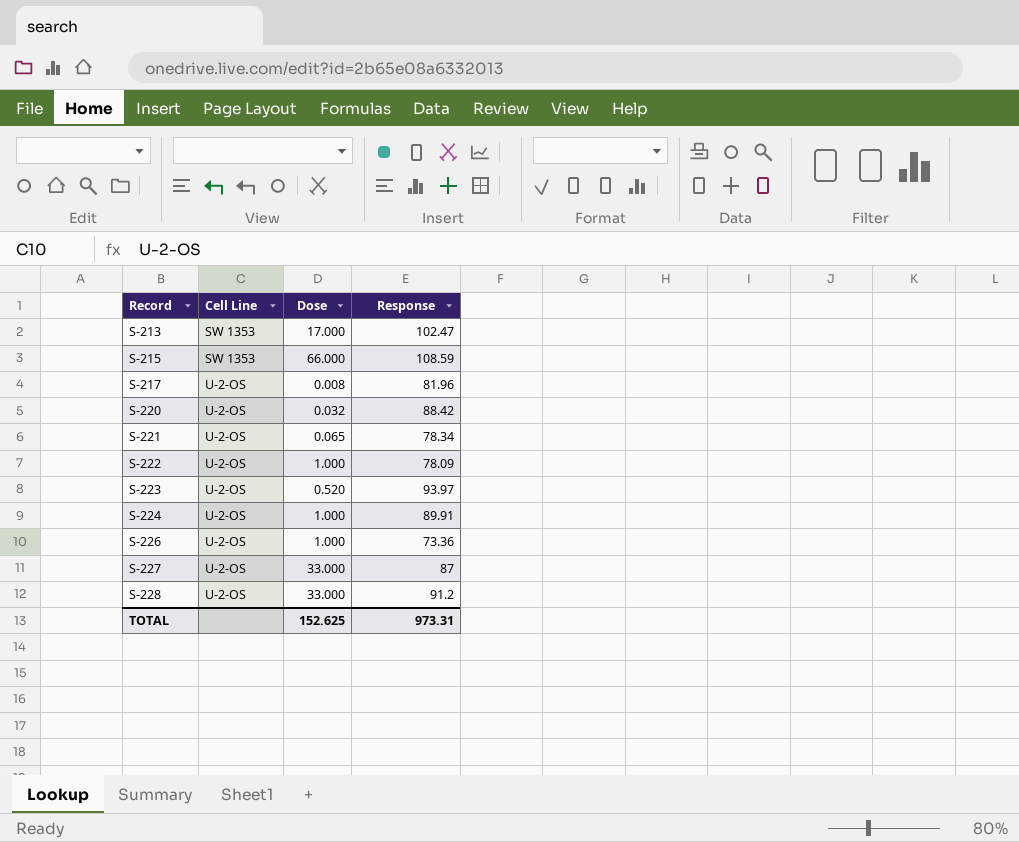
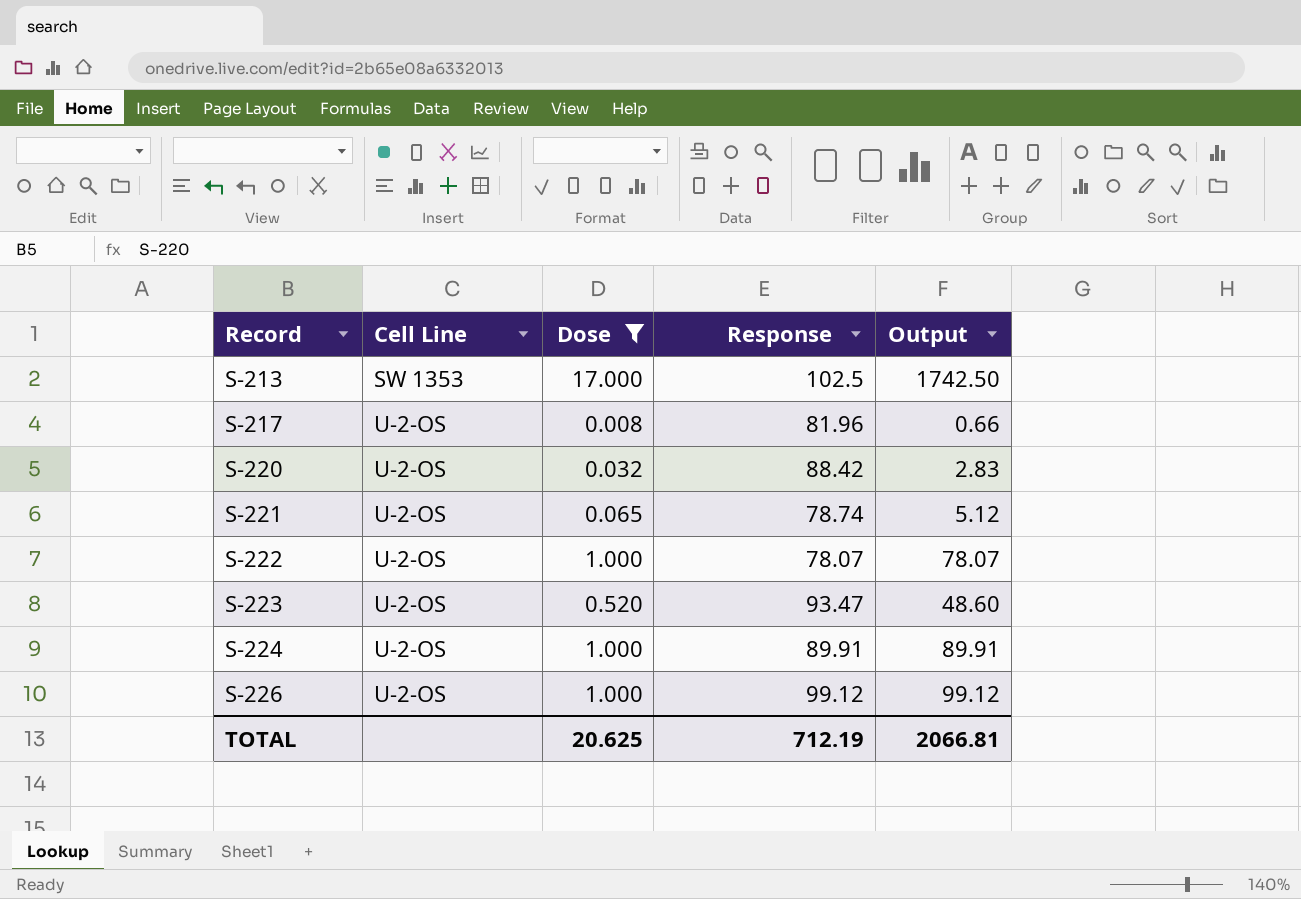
filter: none -> Dose <= 17.000
column Output | formula: none -> [Dose] * [Response]
S-213 | Response: 102.47 -> 102.5
S-221 | Response: 78.34 -> 78.74
S-222 | Response: 78.09 -> 78.07
S-223 | Response: 93.97 -> 93.47
S-226 | Response: 73.36 -> 99.12
TOTAL | Dose: 152.625 -> 20.625
TOTAL | Response: 973.31 -> 712.19

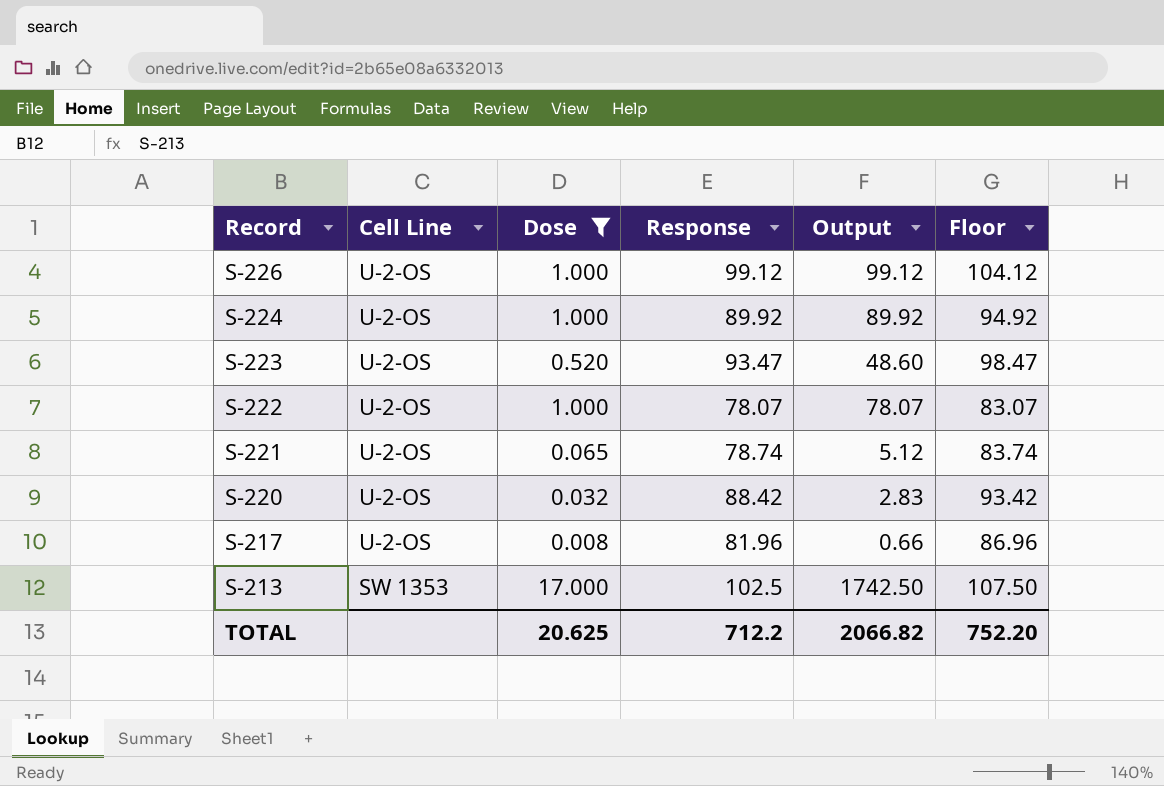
row order: Record ascending -> Record descending
column Floor | formula: none -> [Response] + 5
S-224 | Response: 89.91 -> 89.92
S-224 | Output: 89.91 -> 89.92
TOTAL | Response: 712.19 -> 712.2
TOTAL | Output: 2066.81 -> 2066.82

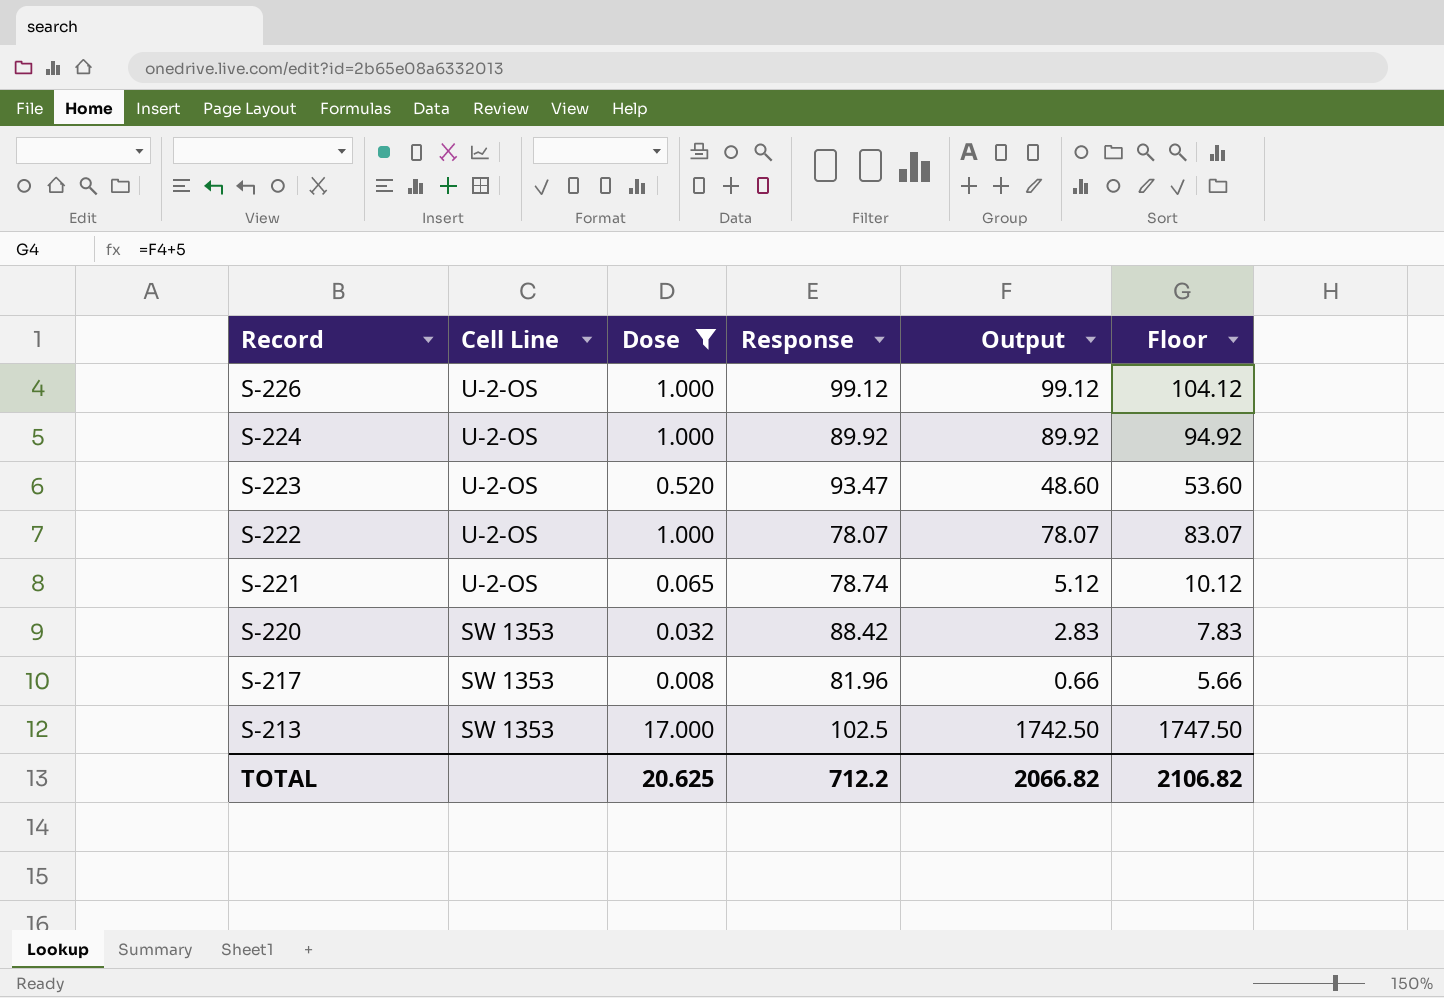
column Floor | formula: [Response] + 5 -> [Output] + 5
S-220 | Cell Line: U-2-OS -> SW 1353
S-217 | Cell Line: U-2-OS -> SW 1353
TOTAL | Floor: 752.20 -> 2106.82

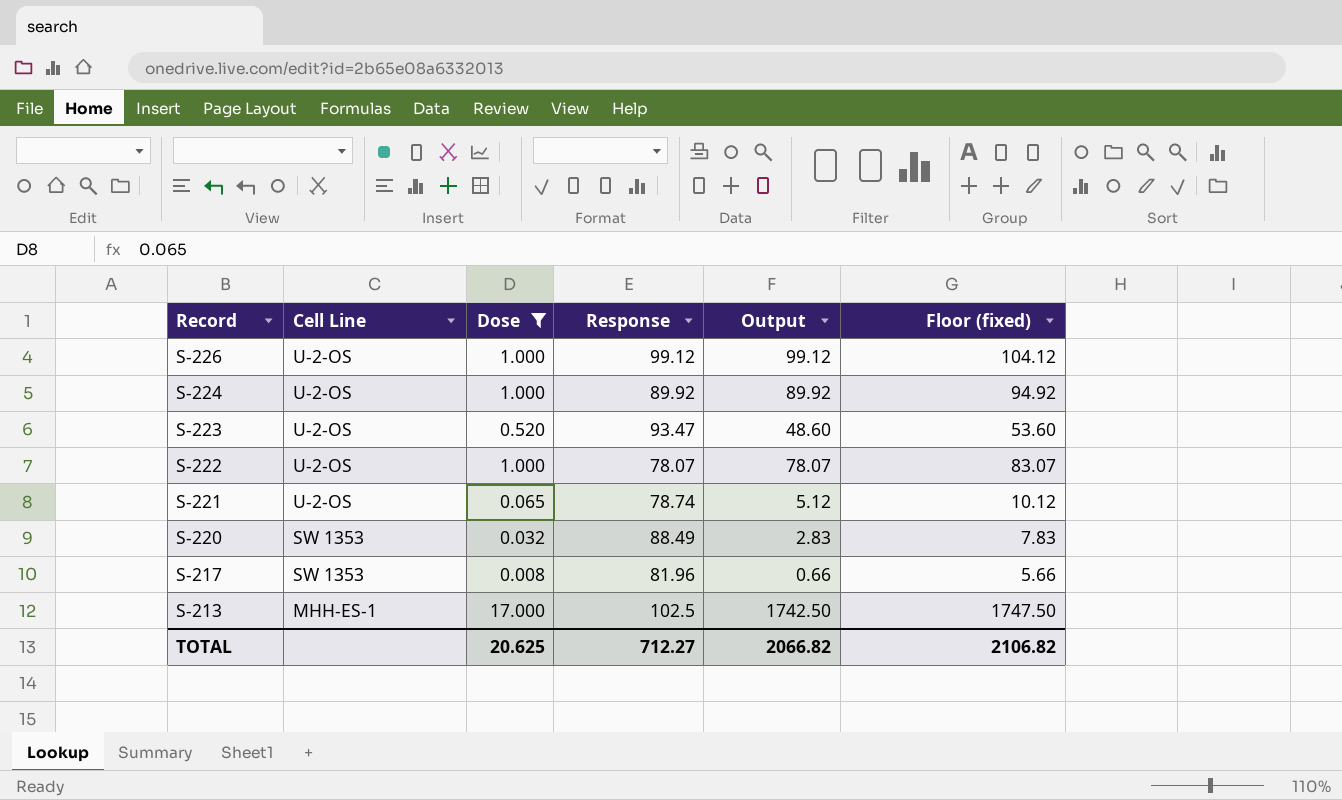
column name: Floor -> Floor (fixed)
S-220 | Response: 88.42 -> 88.49
S-213 | Cell Line: SW 1353 -> MHH-ES-1
TOTAL | Response: 712.2 -> 712.27

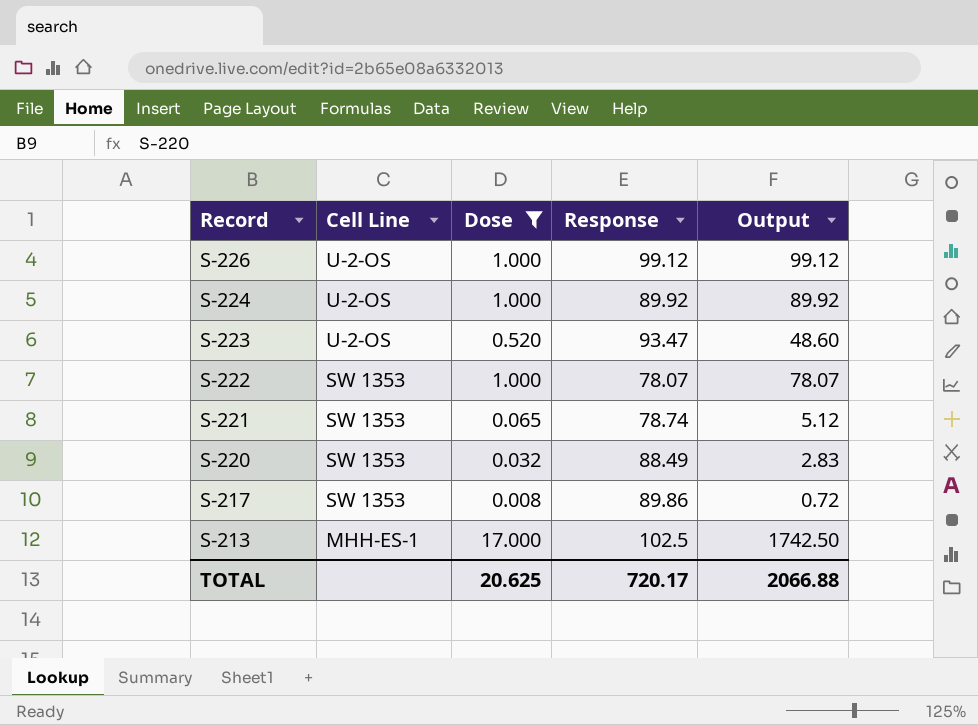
column Floor (fixed) | formula: [Output] + 5 -> none
S-222 | Cell Line: U-2-OS -> SW 1353
S-221 | Cell Line: U-2-OS -> SW 1353
S-217 | Response: 81.96 -> 89.86
S-217 | Output: 0.66 -> 0.72
TOTAL | Response: 712.27 -> 720.17
TOTAL | Output: 2066.82 -> 2066.88

